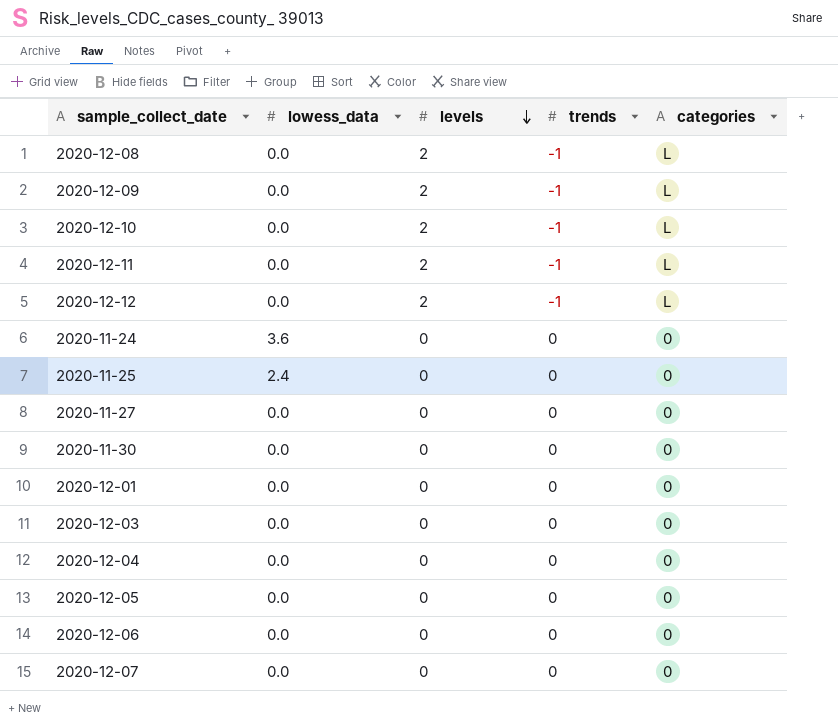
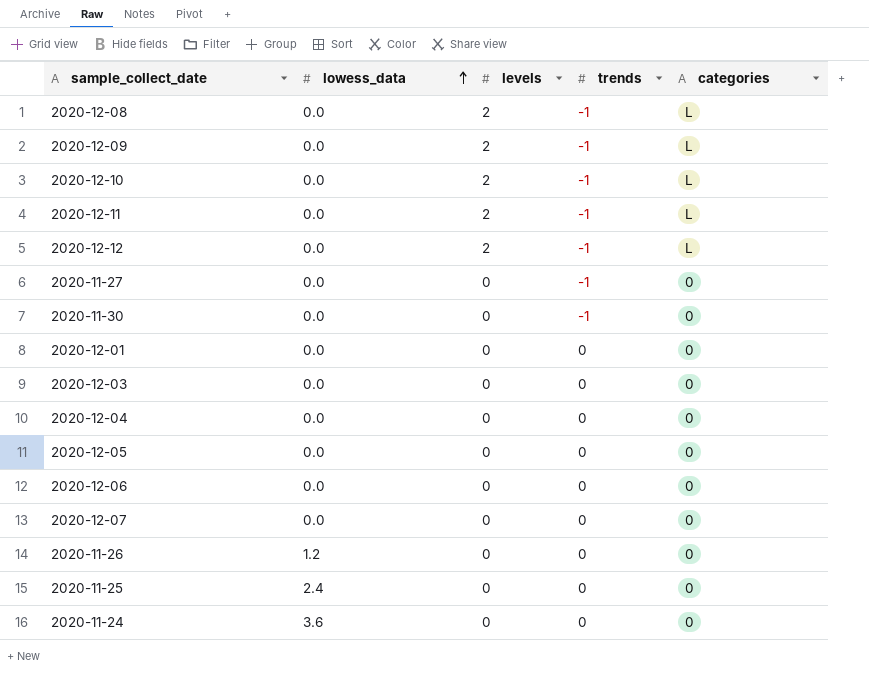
row order: levels descending -> lowess_data ascending
2020-11-27 | trends: 0 -> -1
2020-11-30 | trends: 0 -> -1
row 2020-11-26: none -> 1.2 | 0 | 0 | 0

